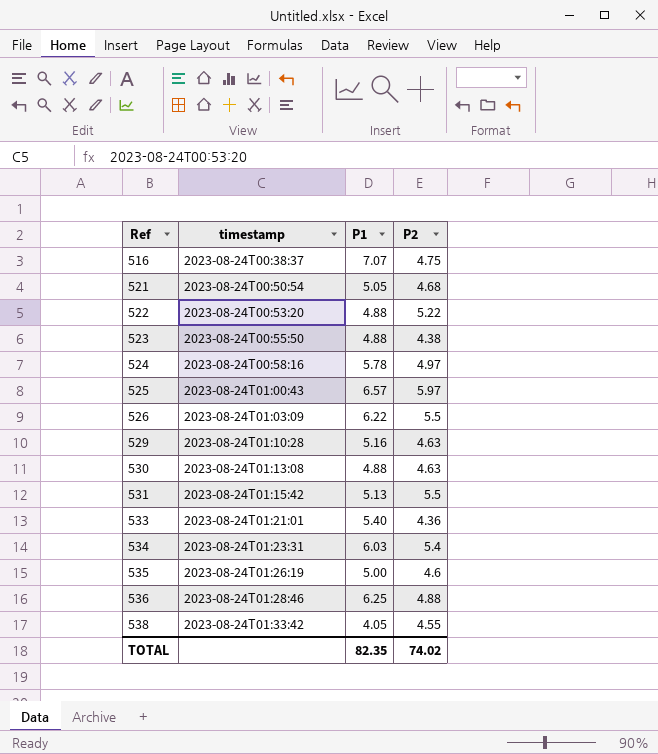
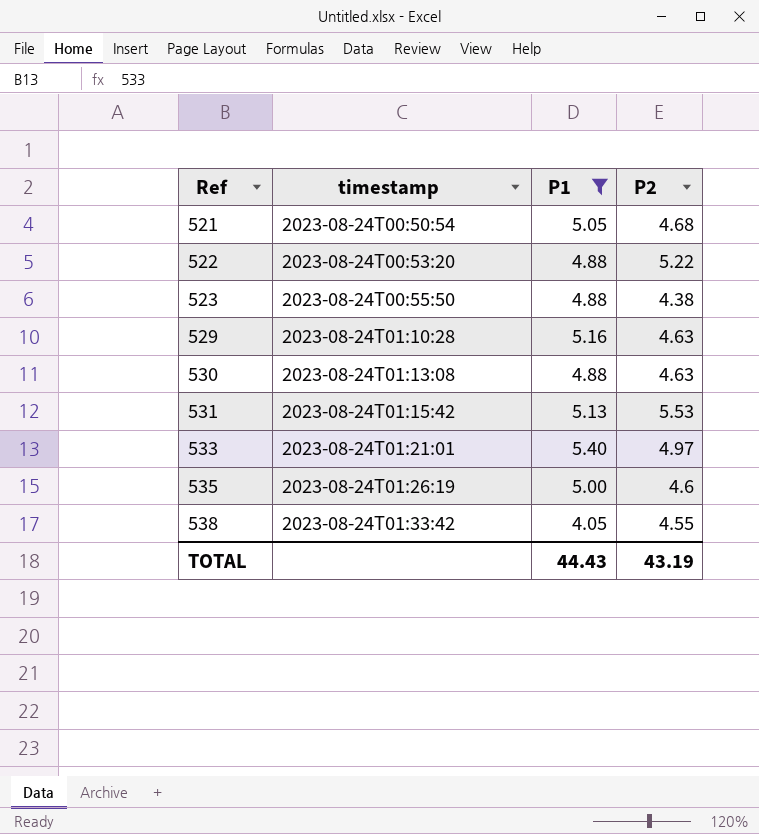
filter: none -> P1 <= 5.40
531 | P2: 5.5 -> 5.53
533 | P2: 4.36 -> 4.97
TOTAL | P1: 82.35 -> 44.43
TOTAL | P2: 74.02 -> 43.19

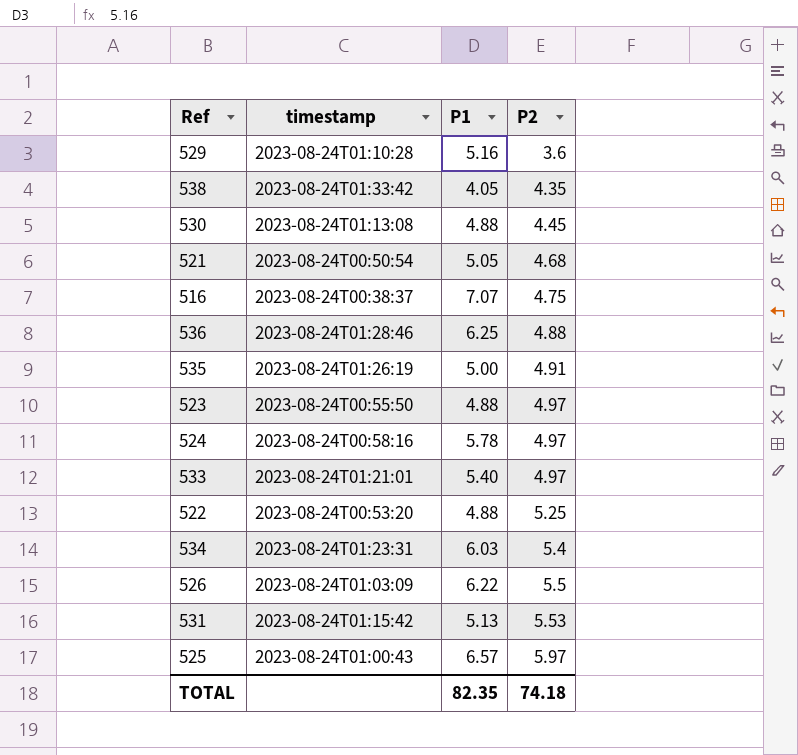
filter: P1 <= 5.40 -> none
row order: Ref ascending -> P2 ascending
529 | P2: 4.63 -> 3.6
538 | P2: 4.55 -> 4.35
530 | P2: 4.63 -> 4.45
535 | P2: 4.6 -> 4.91
523 | P2: 4.38 -> 4.97
522 | P2: 5.22 -> 5.25
TOTAL | P1: 44.43 -> 82.35
TOTAL | P2: 43.19 -> 74.18

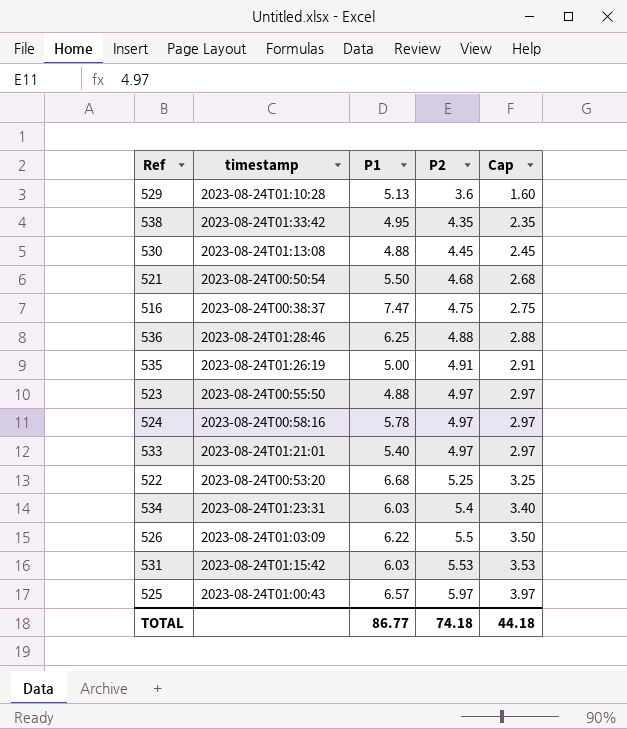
column Cap | formula: none -> [P2] - 2
529 | P1: 5.16 -> 5.13
538 | P1: 4.05 -> 4.95
521 | P1: 5.05 -> 5.50
516 | P1: 7.07 -> 7.47
522 | P1: 4.88 -> 6.68
531 | P1: 5.13 -> 6.03
TOTAL | P1: 82.35 -> 86.77

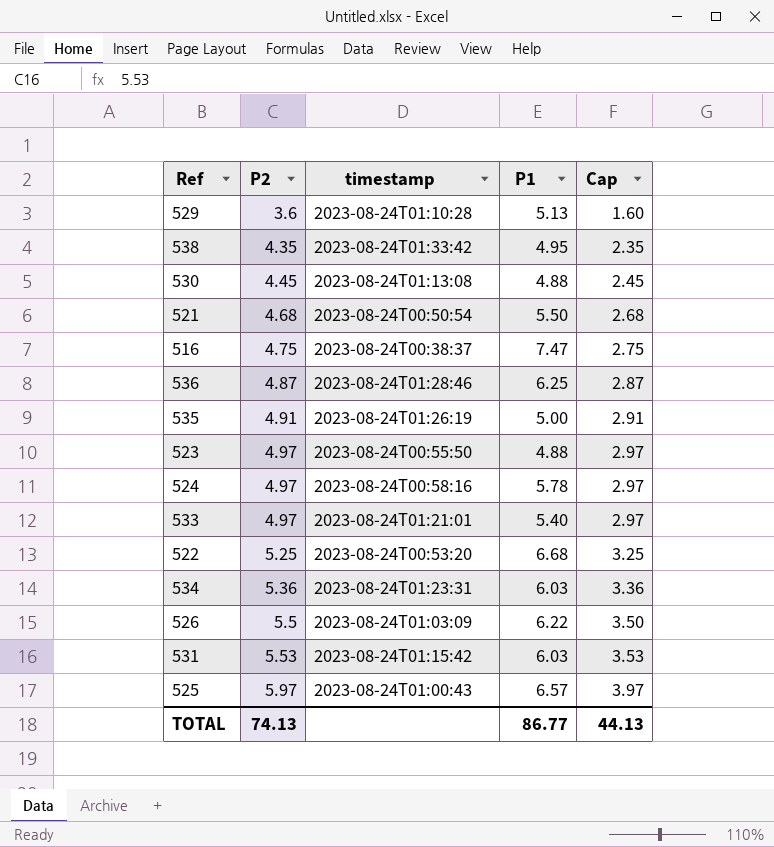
column P2 | position: 4 -> 2
536 | P2: 4.88 -> 4.87
536 | Cap: 2.88 -> 2.87
534 | P2: 5.4 -> 5.36
534 | Cap: 3.40 -> 3.36
TOTAL | P2: 74.18 -> 74.13
TOTAL | Cap: 44.18 -> 44.13

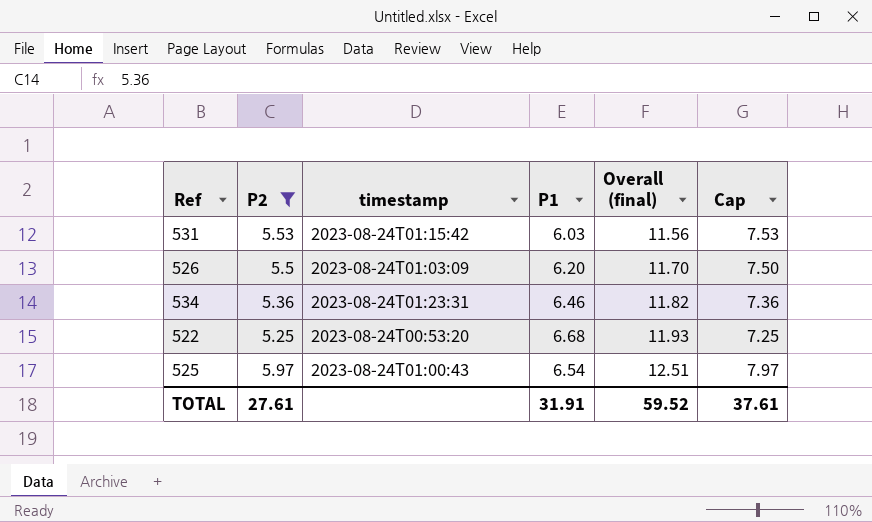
filter: none -> P2 >= 5.25
row order: P2 ascending -> Overall (final) ascending
column Overall (final) | formula: none -> [P2] + [P1]
column Cap | formula: [P2] - 2 -> [P2] + 2
526 | P1: 6.22 -> 6.20
534 | P1: 6.03 -> 6.46
525 | P1: 6.57 -> 6.54
TOTAL | P2: 74.13 -> 27.61
TOTAL | P1: 86.77 -> 31.91
TOTAL | Cap: 44.13 -> 37.61

